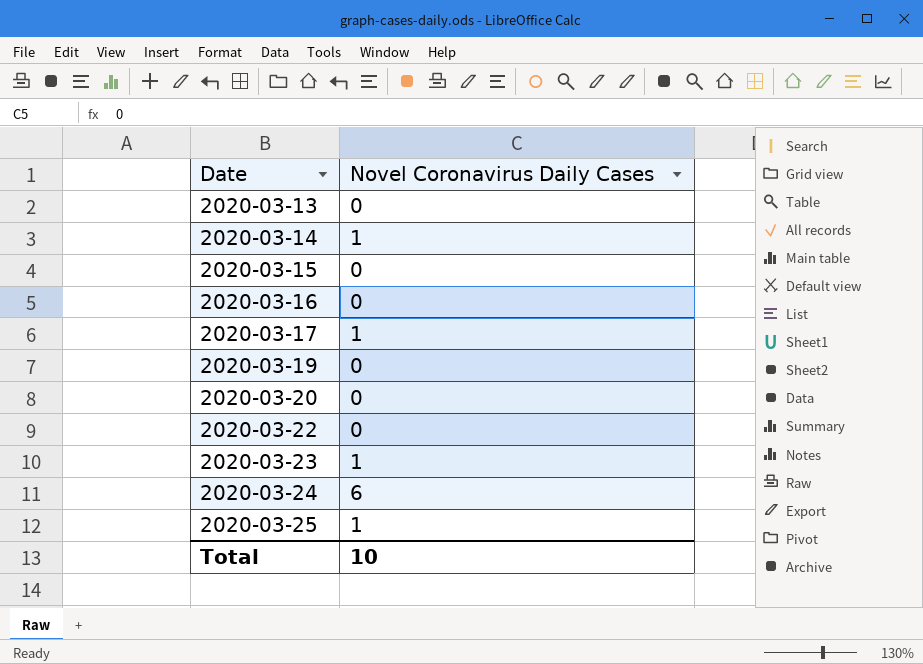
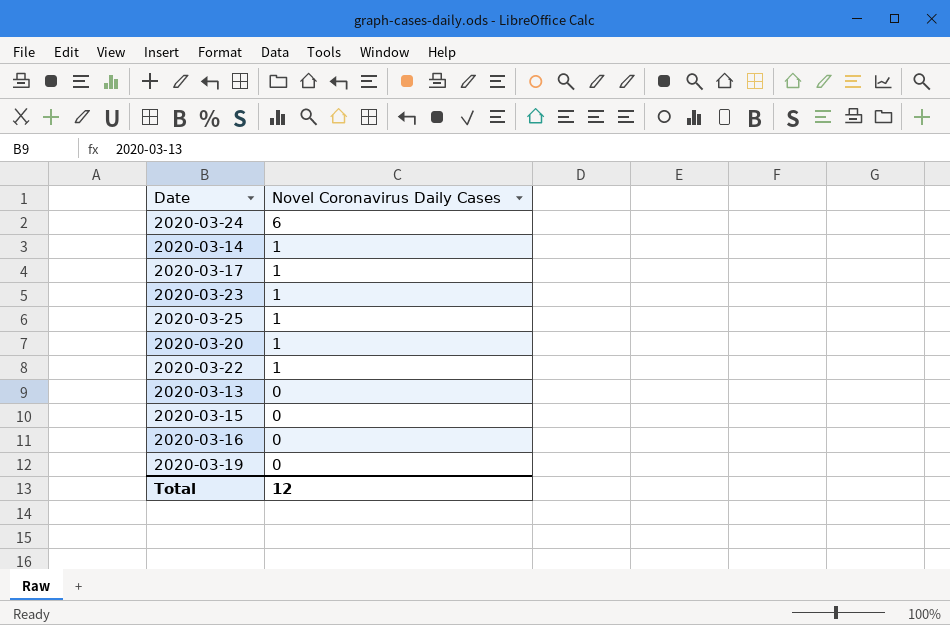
row order: Date ascending -> Novel Coronavirus Daily Cases descending
2020-03-20 | Novel Coronavirus Daily Cases: 0 -> 1
2020-03-22 | Novel Coronavirus Daily Cases: 0 -> 1
Total | Novel Coronavirus Daily Cases: 10 -> 12

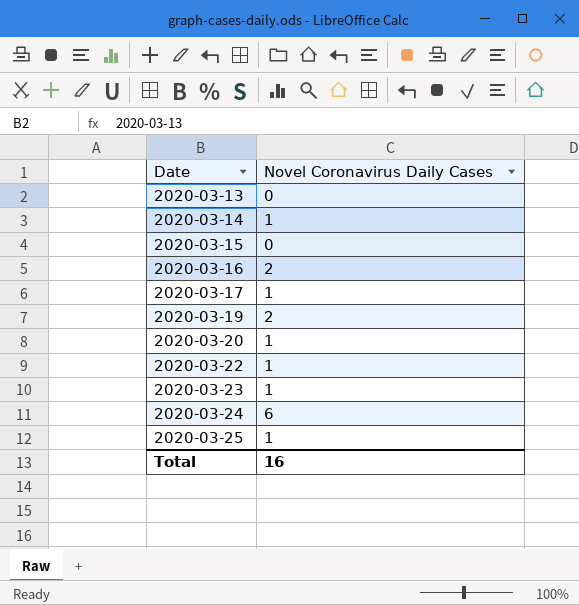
row order: Novel Coronavirus Daily Cases descending -> Date ascending
2020-03-16 | Novel Coronavirus Daily Cases: 0 -> 2
2020-03-19 | Novel Coronavirus Daily Cases: 0 -> 2
Total | Novel Coronavirus Daily Cases: 12 -> 16

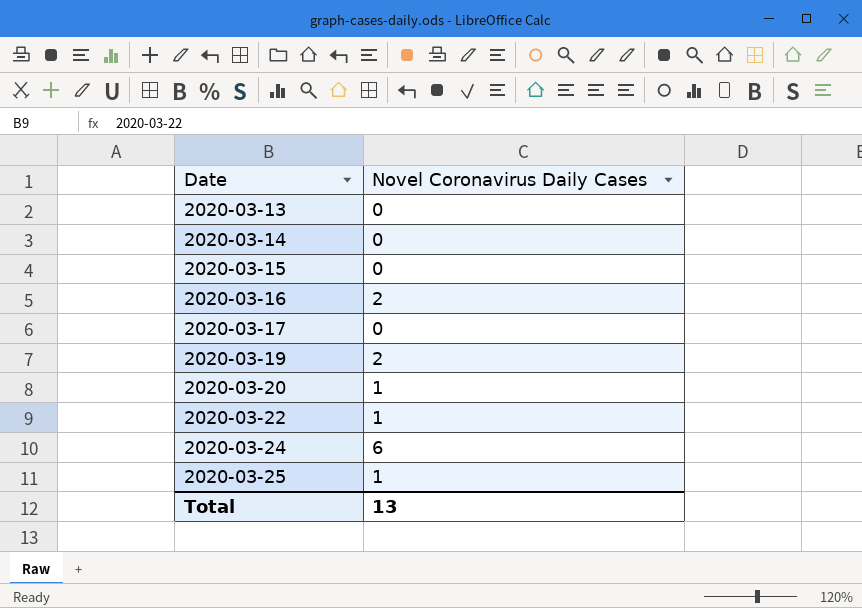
row 2020-03-23: 1 -> none
2020-03-14 | Novel Coronavirus Daily Cases: 1 -> 0
2020-03-17 | Novel Coronavirus Daily Cases: 1 -> 0
Total | Novel Coronavirus Daily Cases: 16 -> 13

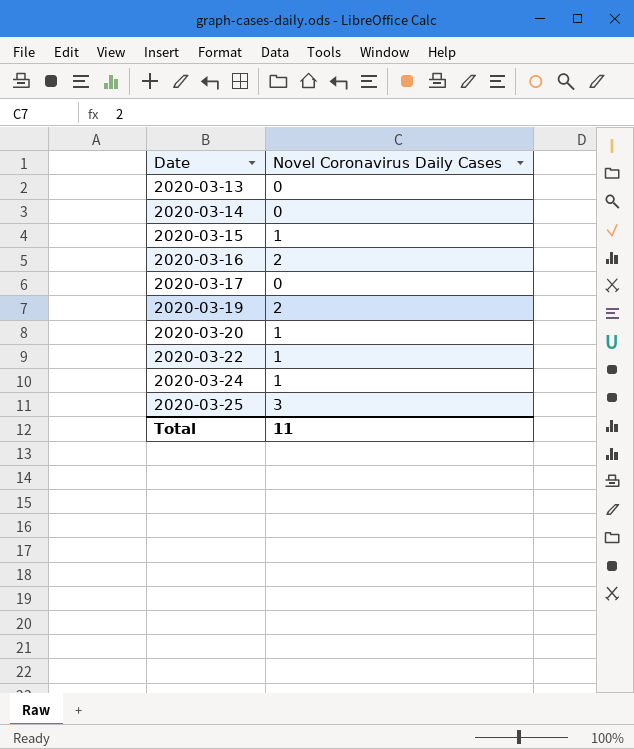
2020-03-15 | Novel Coronavirus Daily Cases: 0 -> 1
2020-03-24 | Novel Coronavirus Daily Cases: 6 -> 1
2020-03-25 | Novel Coronavirus Daily Cases: 1 -> 3
Total | Novel Coronavirus Daily Cases: 13 -> 11

